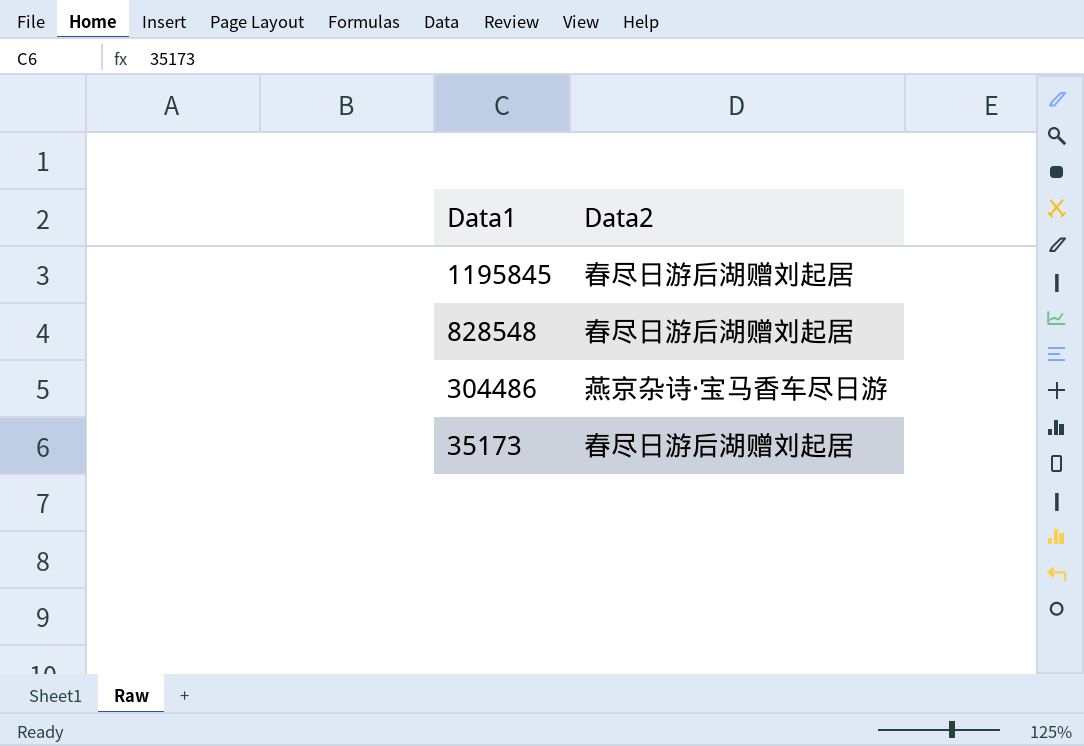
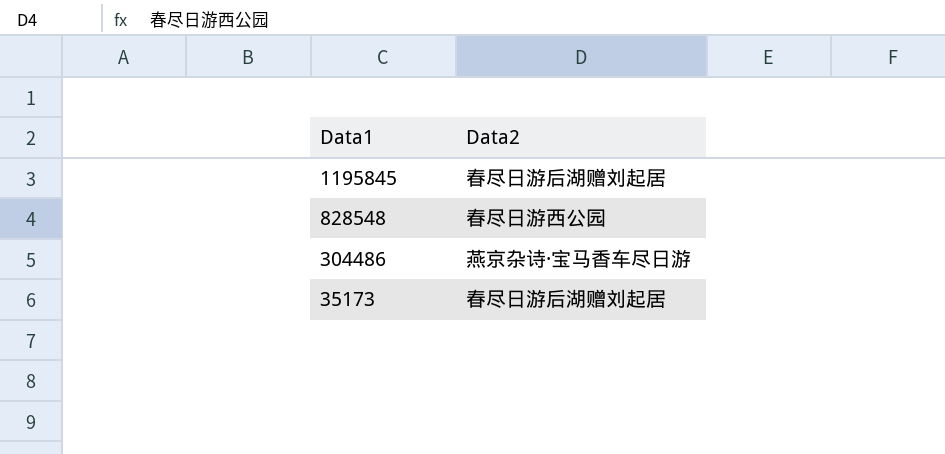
828548 | Data2: 春尽日游后湖赠刘起居 -> 春尽日游西公园

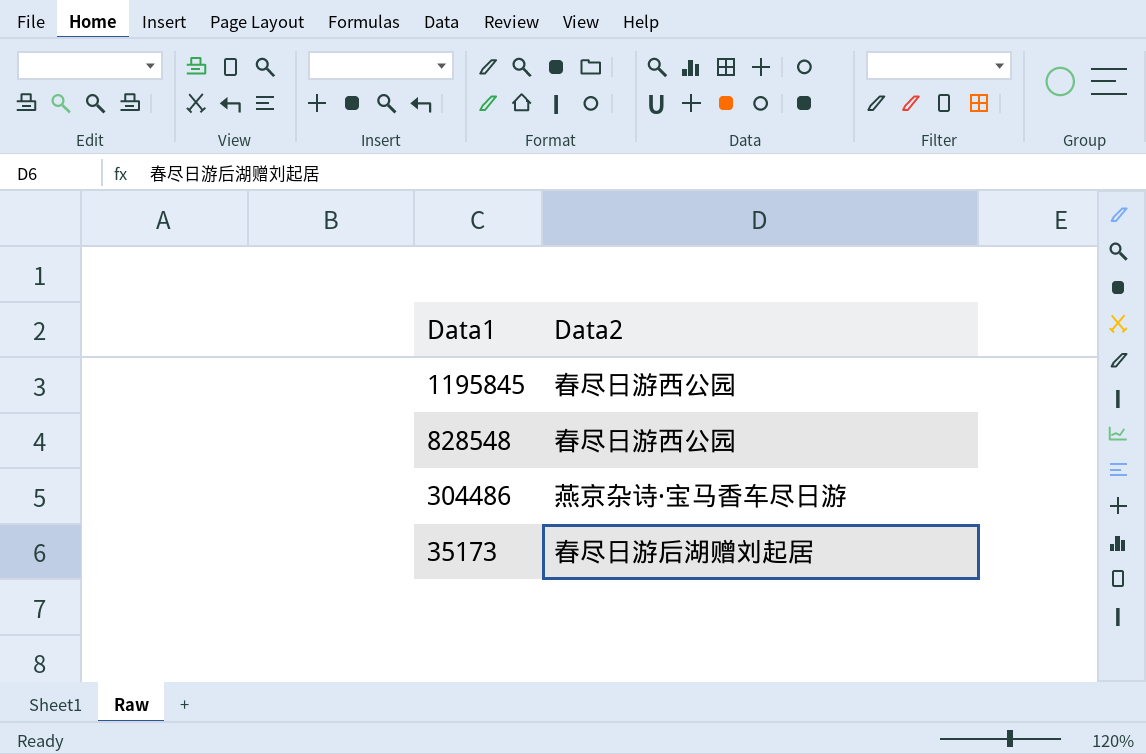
1195845 | Data2: 春尽日游后湖赠刘起居 -> 春尽日游西公园

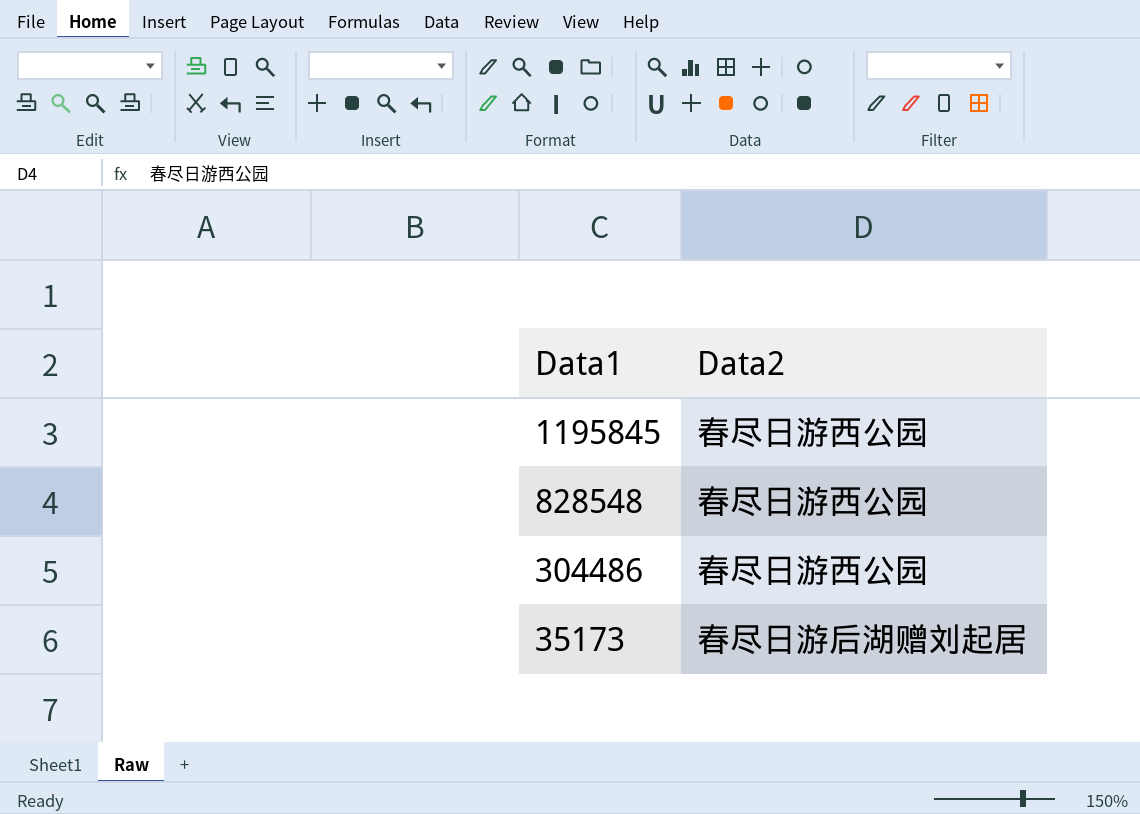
304486 | Data2: 燕京杂诗·宝马香车尽日游 -> 春尽日游西公园

